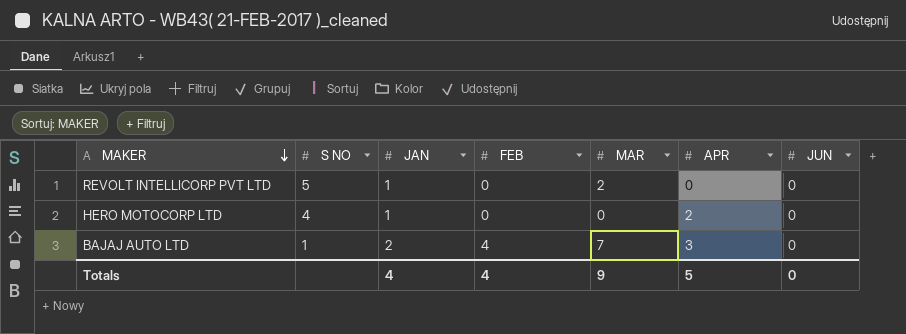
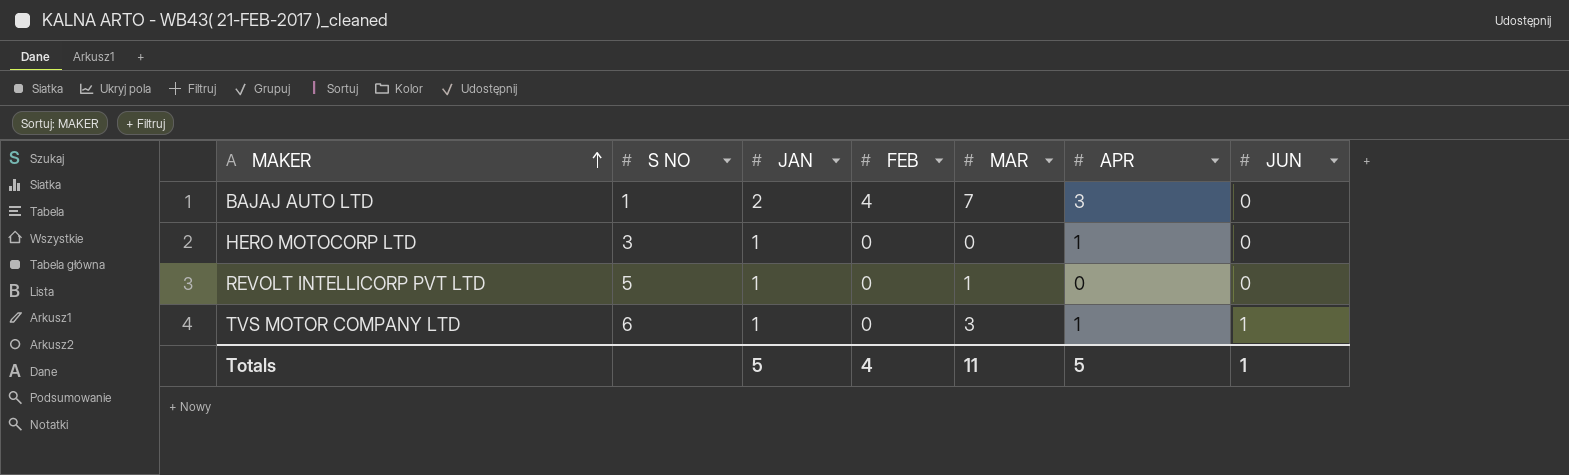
row order: MAKER descending -> MAKER ascending
HERO MOTOCORP LTD | S NO: 4 -> 3
HERO MOTOCORP LTD | APR: 2 -> 1
REVOLT INTELLICORP PVT LTD | MAR: 2 -> 1
row TVS MOTOR COMPANY LTD: none -> 6 | 1 | 0 | 3 | 1 | 1
Totals | JAN: 4 -> 5
Totals | MAR: 9 -> 11
Totals | JUN: 0 -> 1

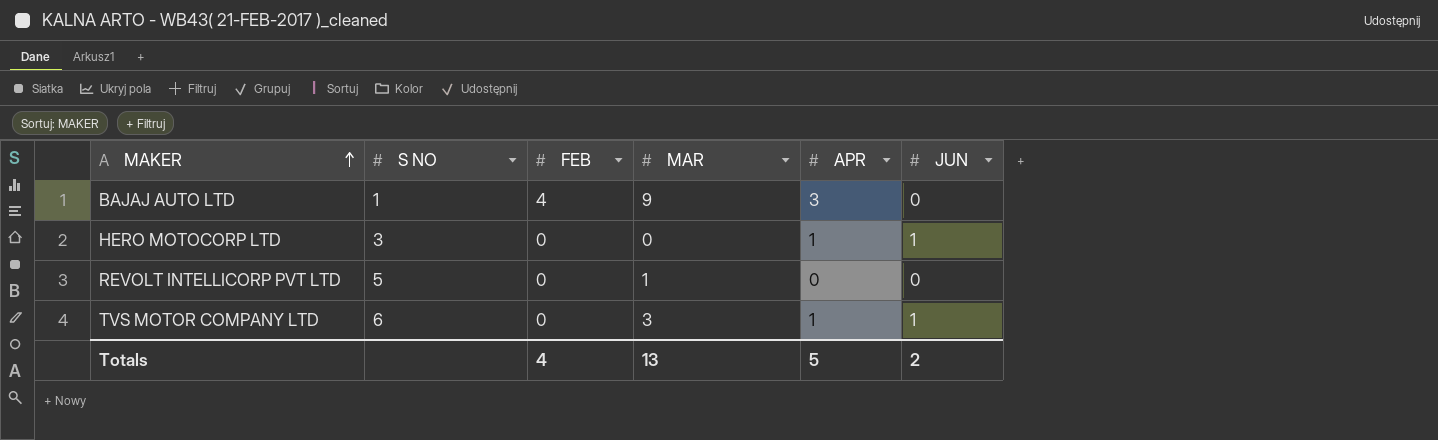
column JAN | position: 3 -> none
BAJAJ AUTO LTD | MAR: 7 -> 9
HERO MOTOCORP LTD | JUN: 0 -> 1
Totals | MAR: 11 -> 13
Totals | JUN: 1 -> 2

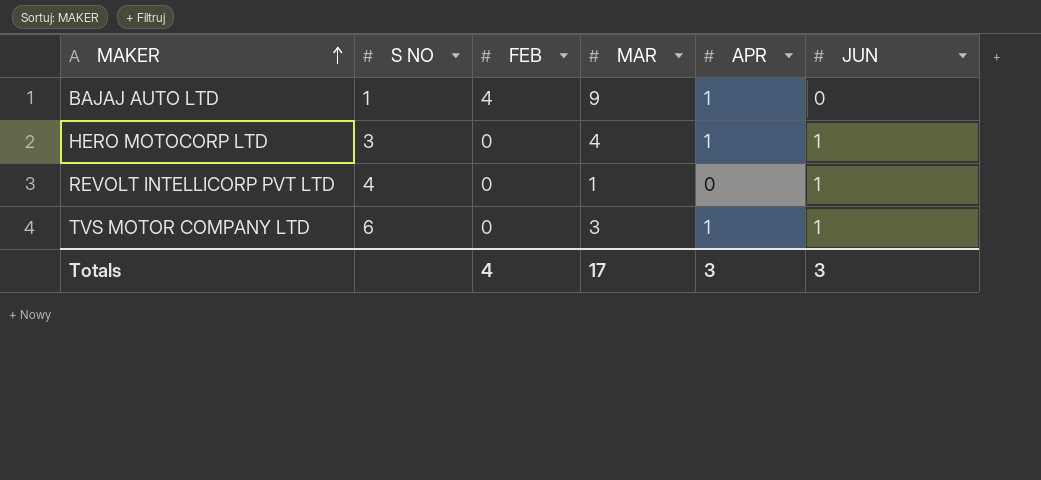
BAJAJ AUTO LTD | APR: 3 -> 1
HERO MOTOCORP LTD | MAR: 0 -> 4
REVOLT INTELLICORP PVT LTD | S NO: 5 -> 4
REVOLT INTELLICORP PVT LTD | JUN: 0 -> 1
Totals | MAR: 13 -> 17
Totals | APR: 5 -> 3
Totals | JUN: 2 -> 3

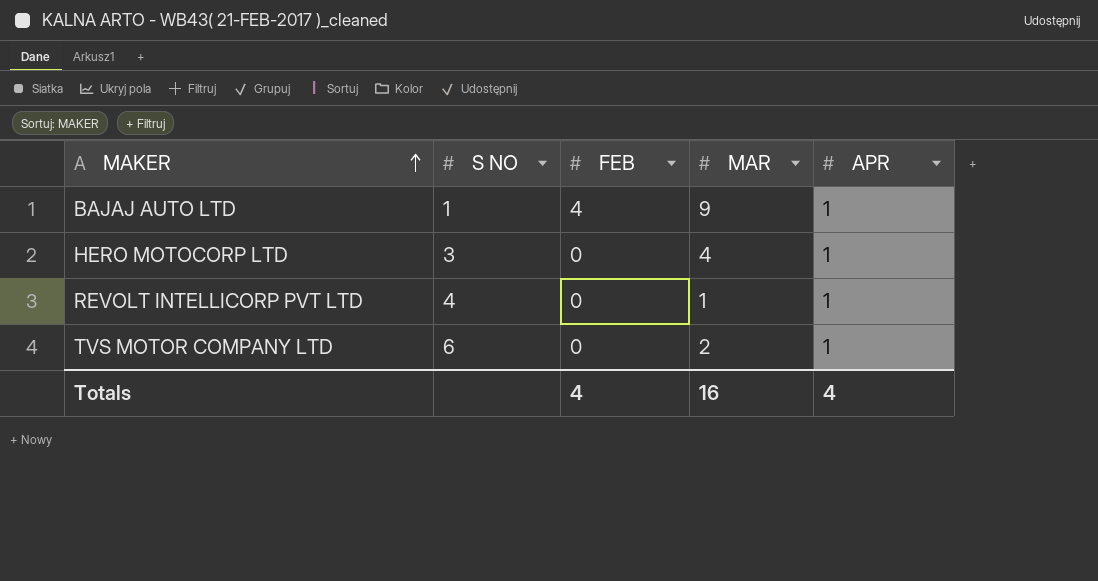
column JUN | position: 6 -> none
REVOLT INTELLICORP PVT LTD | APR: 0 -> 1
TVS MOTOR COMPANY LTD | MAR: 3 -> 2
Totals | MAR: 17 -> 16
Totals | APR: 3 -> 4

